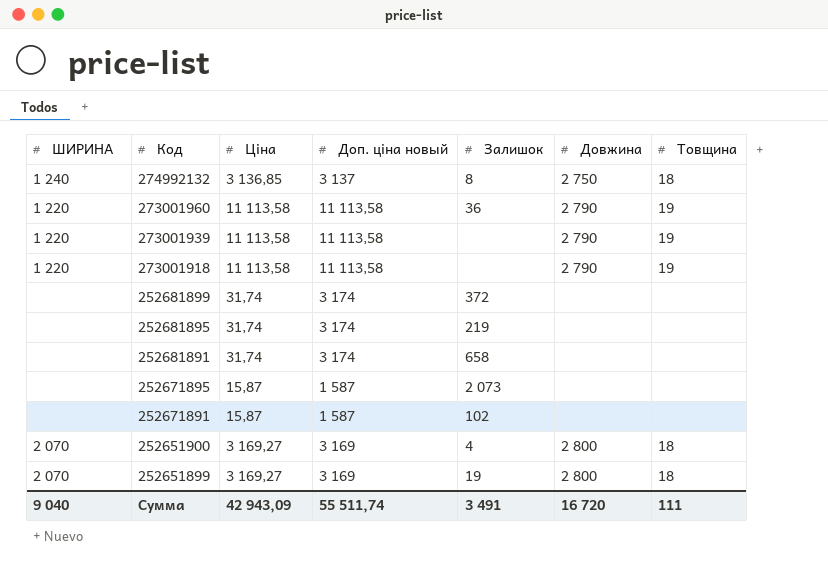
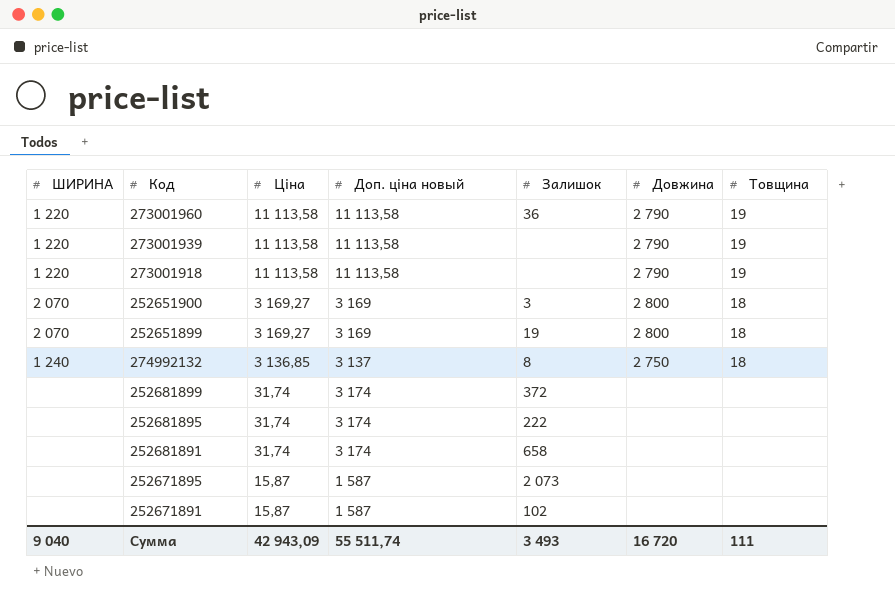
row order: Код descending -> Ціна descending
252651900 | Залишок: 4 -> 3
252681895 | Залишок: 219 -> 222
Сумма | Залишок: 3 491 -> 3 493

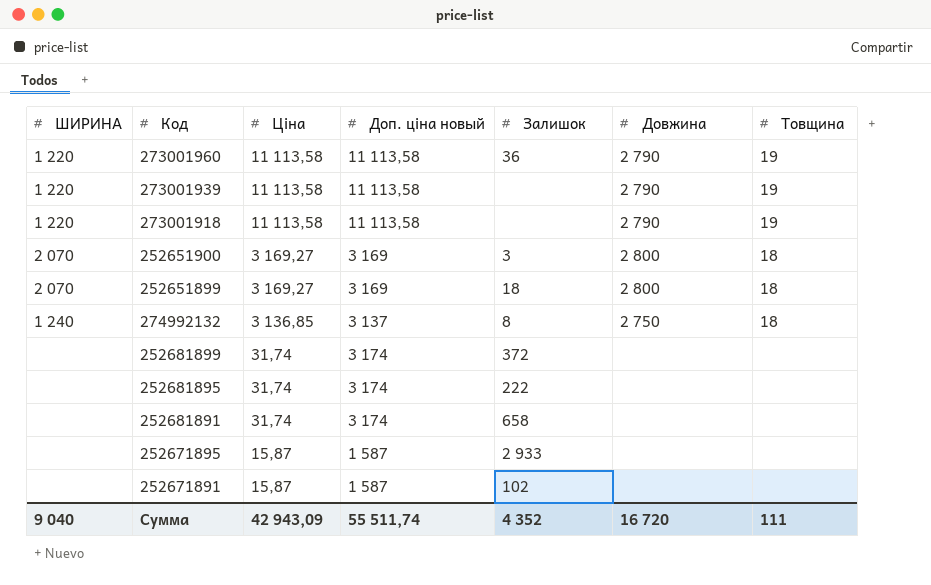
252651899 | Залишок: 19 -> 18
252671895 | Залишок: 2 073 -> 2 933
Сумма | Залишок: 3 493 -> 4 352

